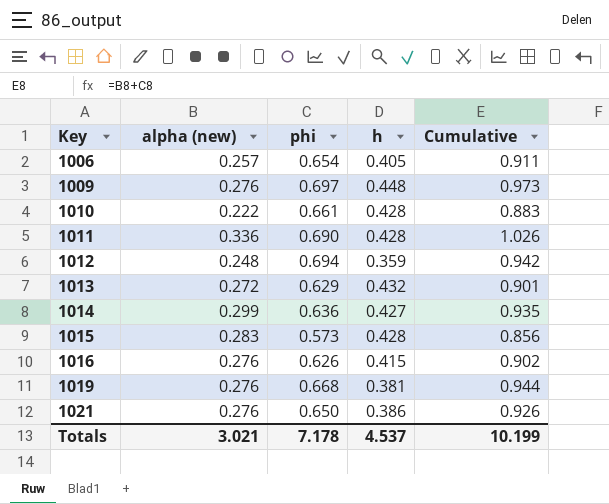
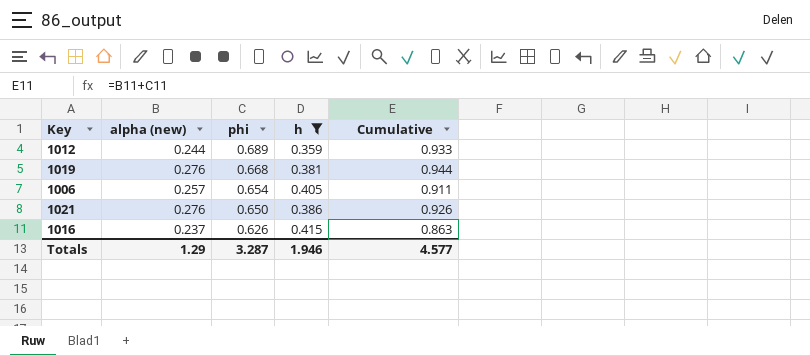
filter: none -> h <= 0.415
row order: Key ascending -> phi descending
1012 | alpha (new): 0.248 -> 0.244
1012 | phi: 0.694 -> 0.689
1012 | Cumulative: 0.942 -> 0.933
1016 | alpha (new): 0.276 -> 0.237
1016 | Cumulative: 0.902 -> 0.863
Totals | alpha (new): 3.021 -> 1.29
Totals | phi: 7.178 -> 3.287
Totals | h: 4.537 -> 1.946
Totals | Cumulative: 10.199 -> 4.577

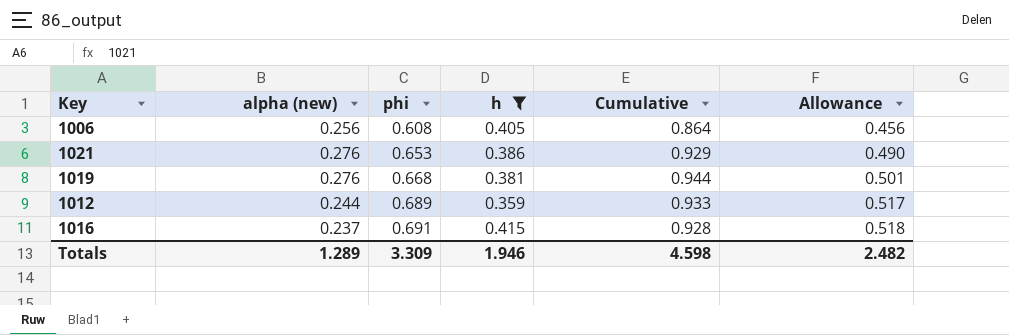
row order: phi descending -> phi ascending
column Allowance | formula: none -> [phi] * 0.75
1006 | alpha (new): 0.257 -> 0.256
1006 | phi: 0.654 -> 0.608
1006 | Cumulative: 0.911 -> 0.864
1021 | phi: 0.650 -> 0.653
1021 | Cumulative: 0.926 -> 0.929
1016 | phi: 0.626 -> 0.691
1016 | Cumulative: 0.863 -> 0.928
Totals | alpha (new): 1.29 -> 1.289
Totals | phi: 3.287 -> 3.309
Totals | Cumulative: 4.577 -> 4.598

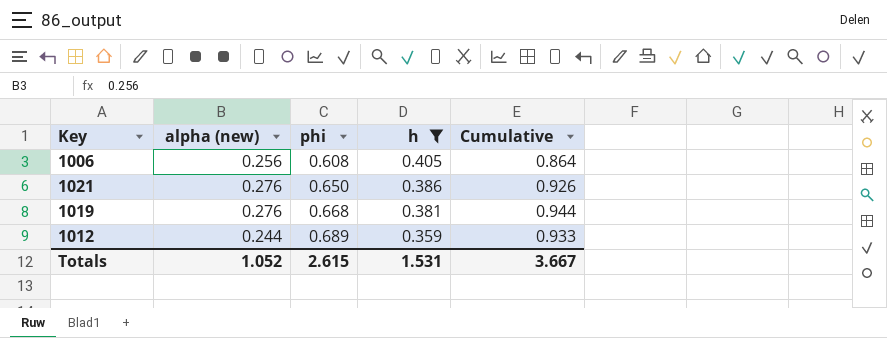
column Allowance | formula: [phi] * 0.75 -> none
row 1016: 0.237 | 0.691 | 0.415 | 0.928 | 0.518 -> none
1021 | phi: 0.653 -> 0.650
1021 | Cumulative: 0.929 -> 0.926
Totals | alpha (new): 1.289 -> 1.052
Totals | phi: 3.309 -> 2.615
Totals | h: 1.946 -> 1.531
Totals | Cumulative: 4.598 -> 3.667

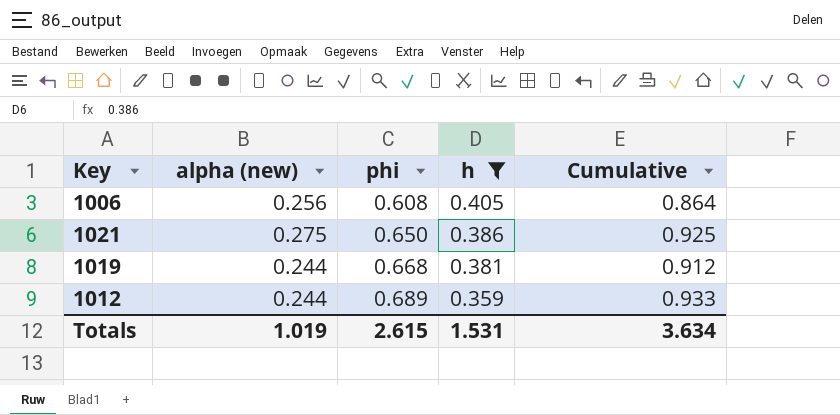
1021 | alpha (new): 0.276 -> 0.275
1021 | Cumulative: 0.926 -> 0.925
1019 | alpha (new): 0.276 -> 0.244
1019 | Cumulative: 0.944 -> 0.912
Totals | alpha (new): 1.052 -> 1.019
Totals | Cumulative: 3.667 -> 3.634

